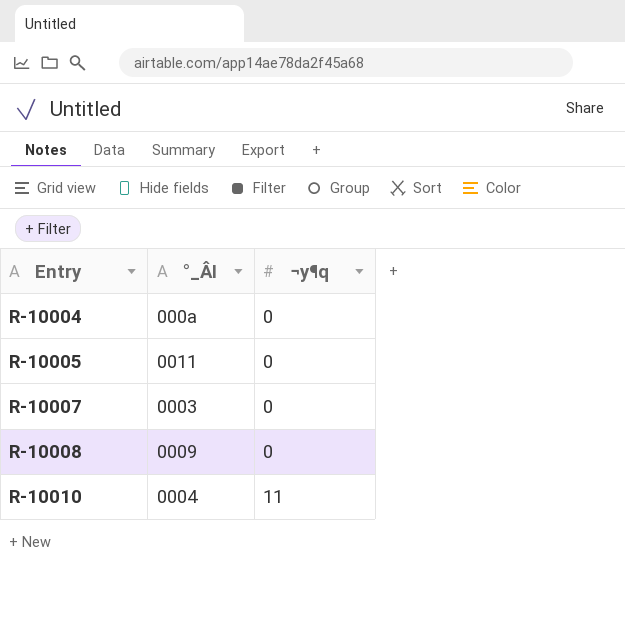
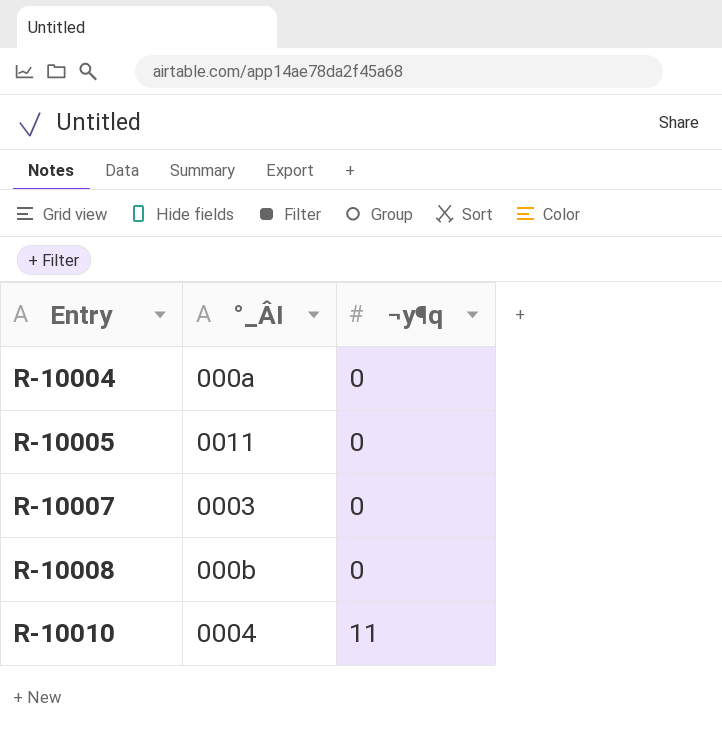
R-10008 | °_ÂI: 0009 -> 000b

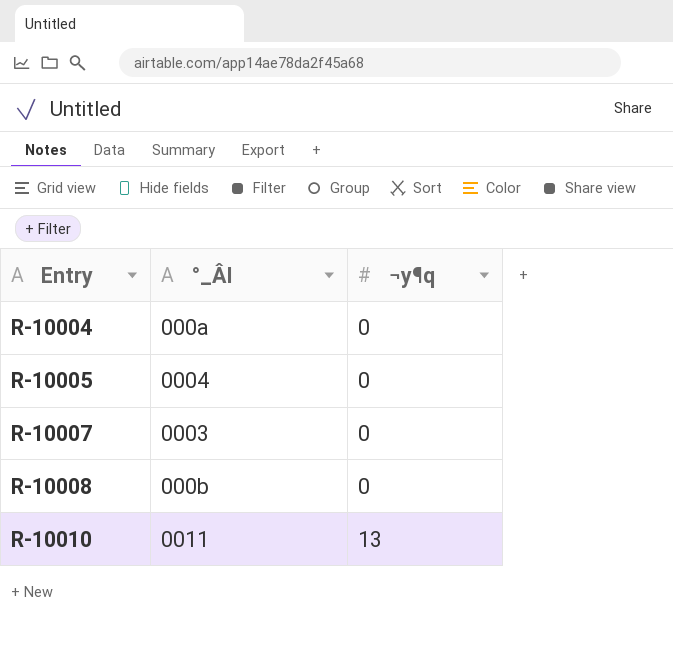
R-10005 | °_ÂI: 0011 -> 0004
R-10010 | °_ÂI: 0004 -> 0011
R-10010 | ¬y¶q: 11 -> 13

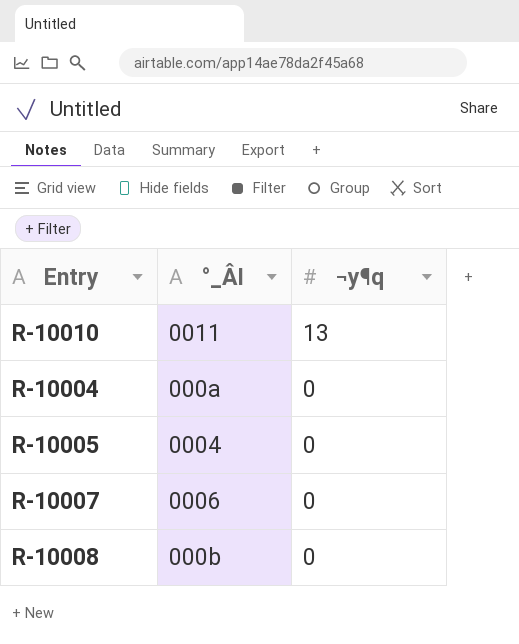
row order: Entry ascending -> ¬y¶q descending
R-10007 | °_ÂI: 0003 -> 0006

